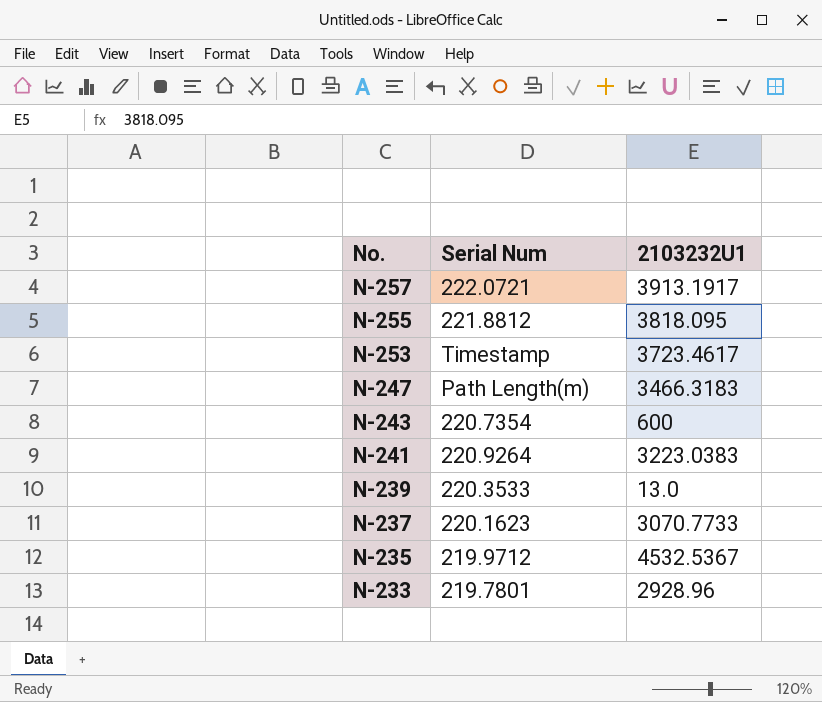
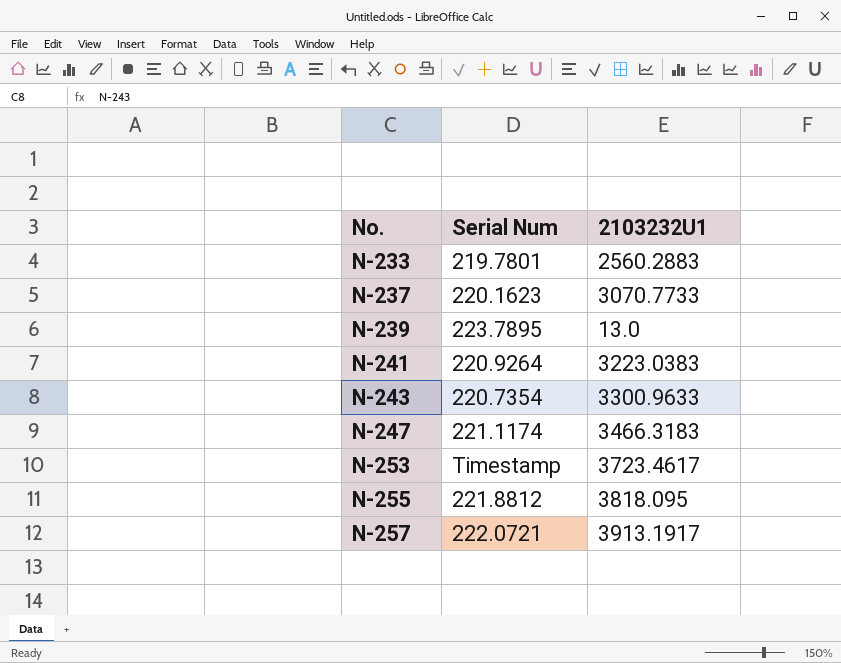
row order: No. descending -> No. ascending
row N-235: 219.9712 | 4532.5367 -> none
N-233 | 2103232U1: 2928.96 -> 2560.2883
N-239 | Serial Num: 220.3533 -> 223.7895
N-243 | 2103232U1: 600 -> 3300.9633
N-247 | Serial Num: Path Length(m) -> 221.1174

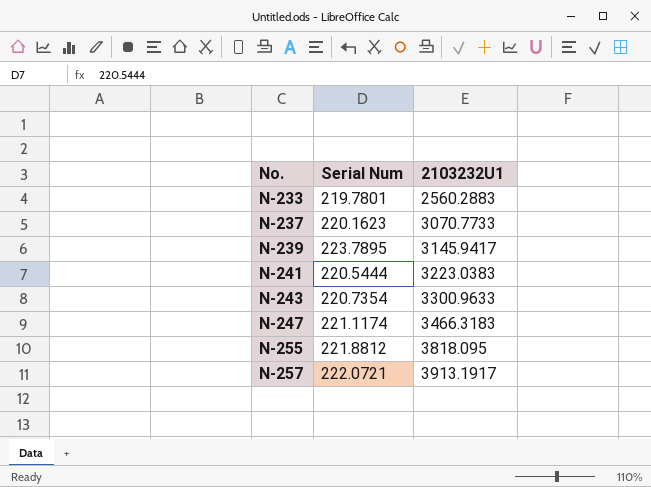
row N-253: Timestamp | 3723.4617 -> none
N-239 | 2103232U1: 13.0 -> 3145.9417
N-241 | Serial Num: 220.9264 -> 220.5444

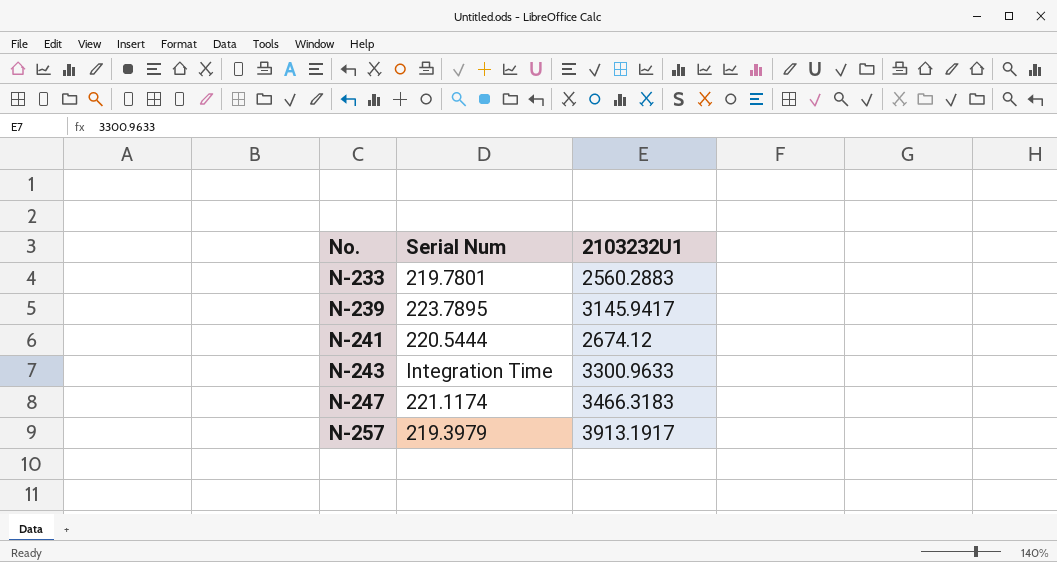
row N-237: 220.1623 | 3070.7733 -> none
row N-255: 221.8812 | 3818.095 -> none
N-241 | 2103232U1: 3223.0383 -> 2674.12
N-243 | Serial Num: 220.7354 -> Integration Time
N-257 | Serial Num: 222.0721 -> 219.3979

